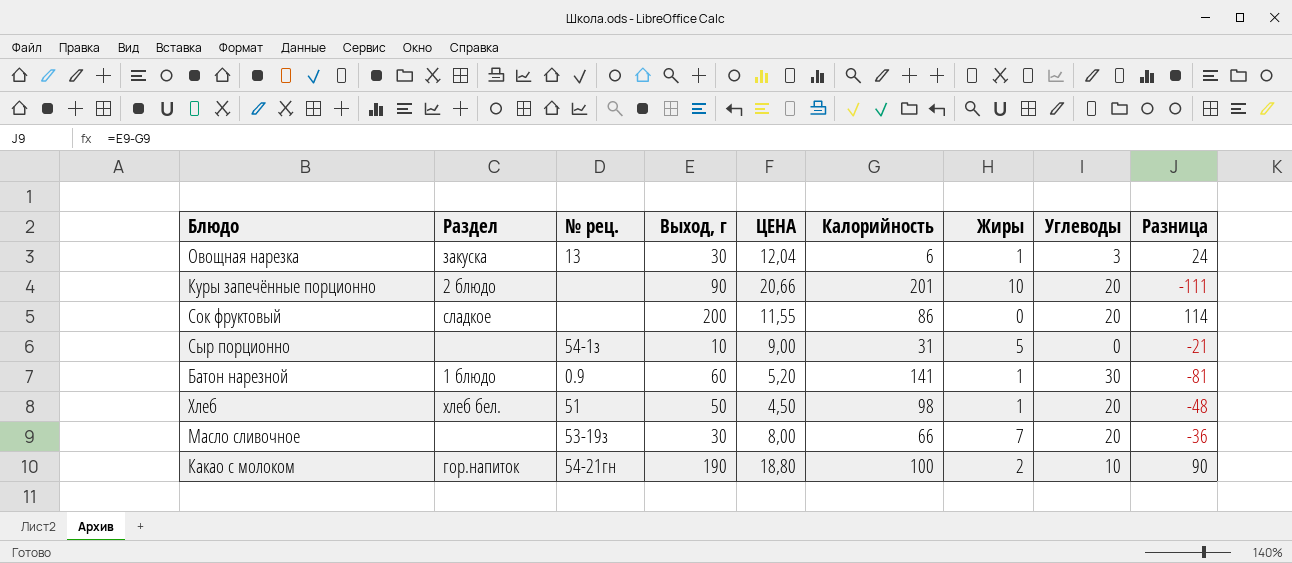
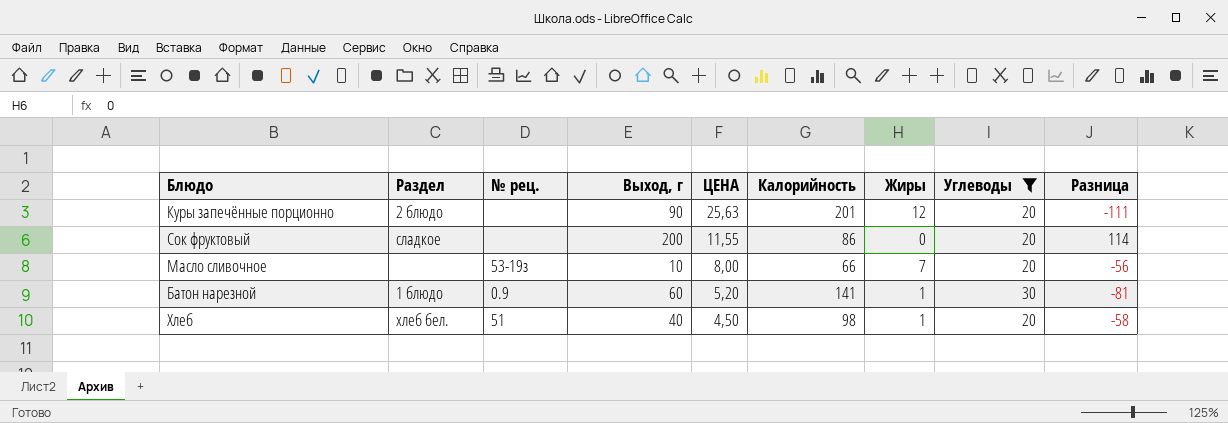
filter: none -> Углеводы >= 20
row order: none -> ЦЕНА descending
Куры запечённые порционно | ЦЕНА: 20,66 -> 25,63
Куры запечённые порционно | Жиры: 10 -> 12
Масло сливочное | Выход, г: 30 -> 10
Масло сливочное | Разница: -36 -> -56
Хлеб | Выход, г: 50 -> 40
Хлеб | Разница: -48 -> -58

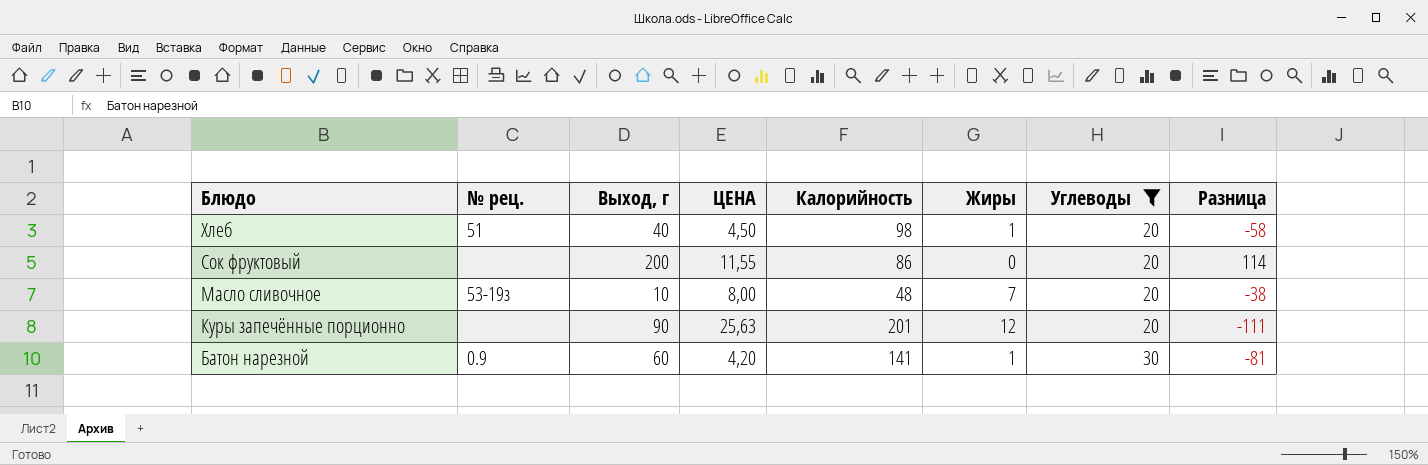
row order: ЦЕНА descending -> Блюдо descending
column Раздел | position: 2 -> none
Масло сливочное | Калорийность: 66 -> 48
Масло сливочное | Разница: -56 -> -38
Батон нарезной | ЦЕНА: 5,20 -> 4,20

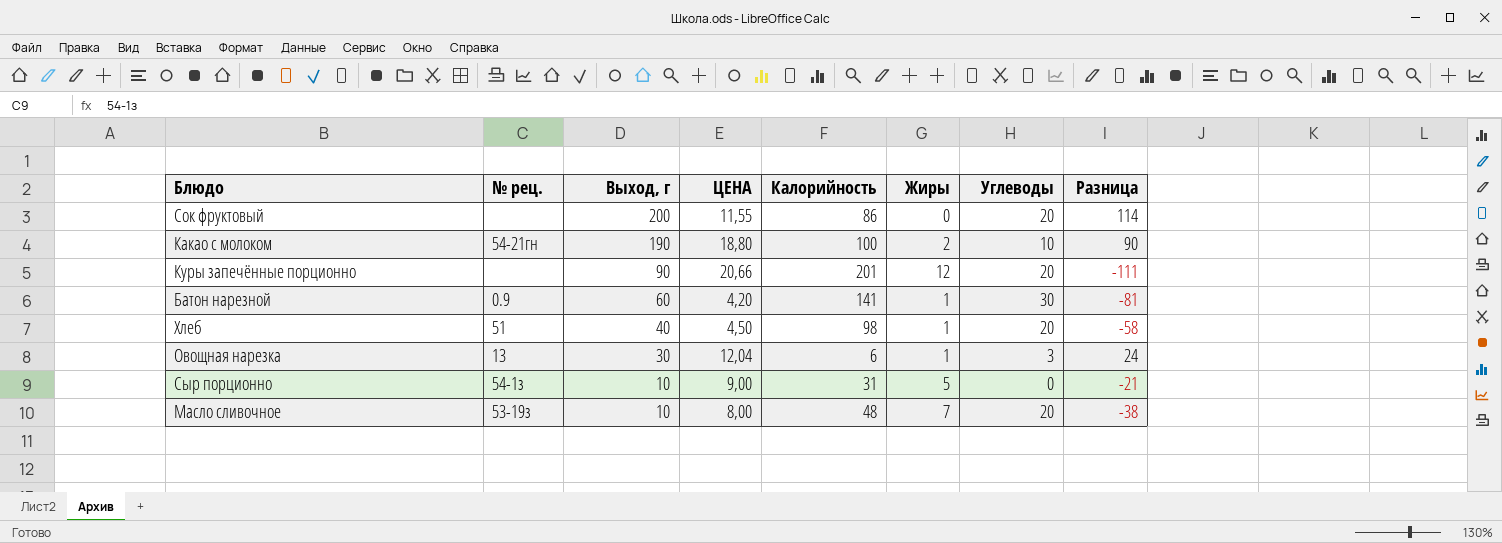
filter: Углеводы >= 20 -> none
row order: Блюдо descending -> Выход, г descending
Куры запечённые порционно | ЦЕНА: 25,63 -> 20,66

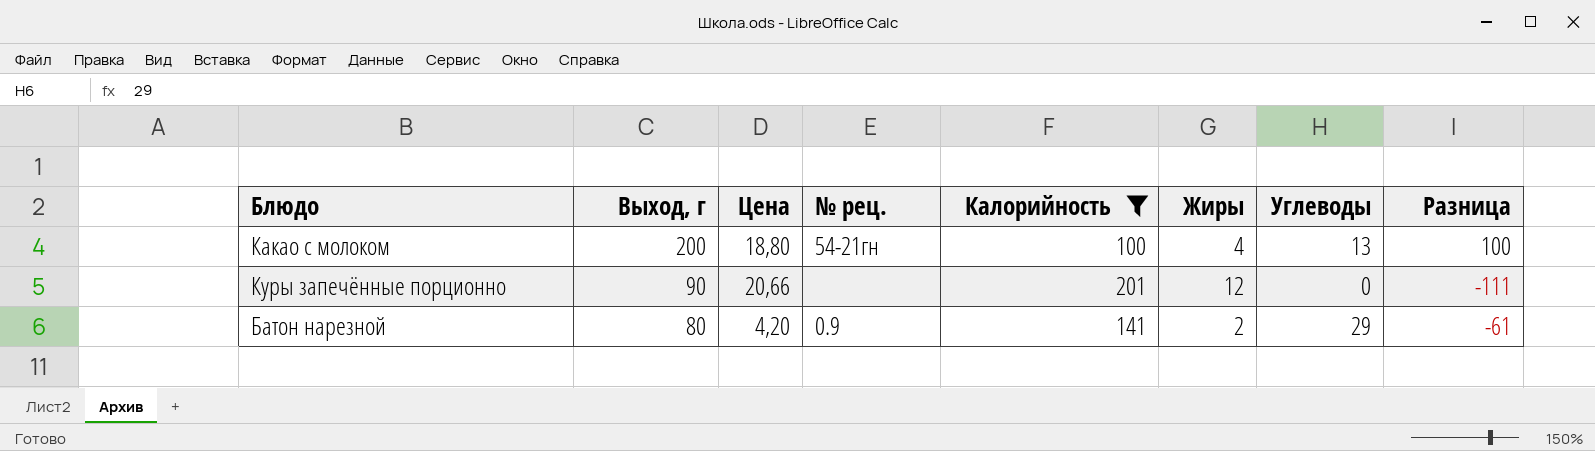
filter: none -> Калорийность >= 100
column name: ЦЕНА -> Цена
column № рец. | position: 2 -> 4
Какао с молоком | Выход, г: 190 -> 200
Какао с молоком | Жиры: 2 -> 4
Какао с молоком | Углеводы: 10 -> 13
Какао с молоком | Разница: 90 -> 100
Куры запечённые порционно | Углеводы: 20 -> 0
Батон нарезной | Выход, г: 60 -> 80
Батон нарезной | Жиры: 1 -> 2
Батон нарезной | Углеводы: 30 -> 29
Батон нарезной | Разница: -81 -> -61

